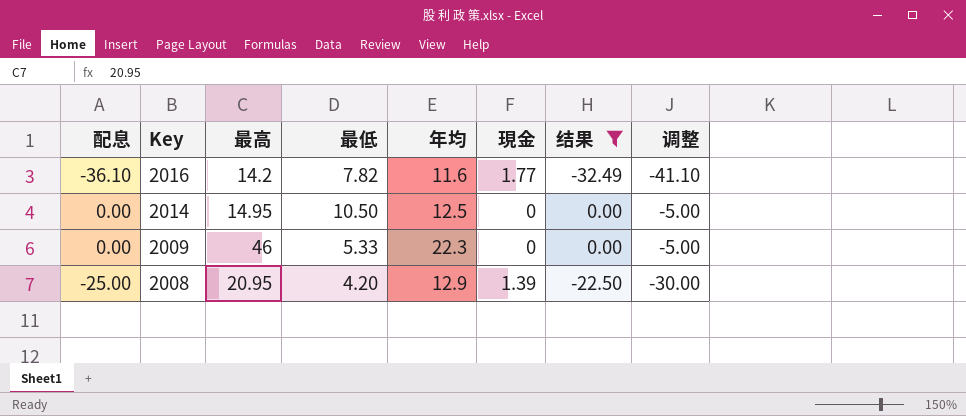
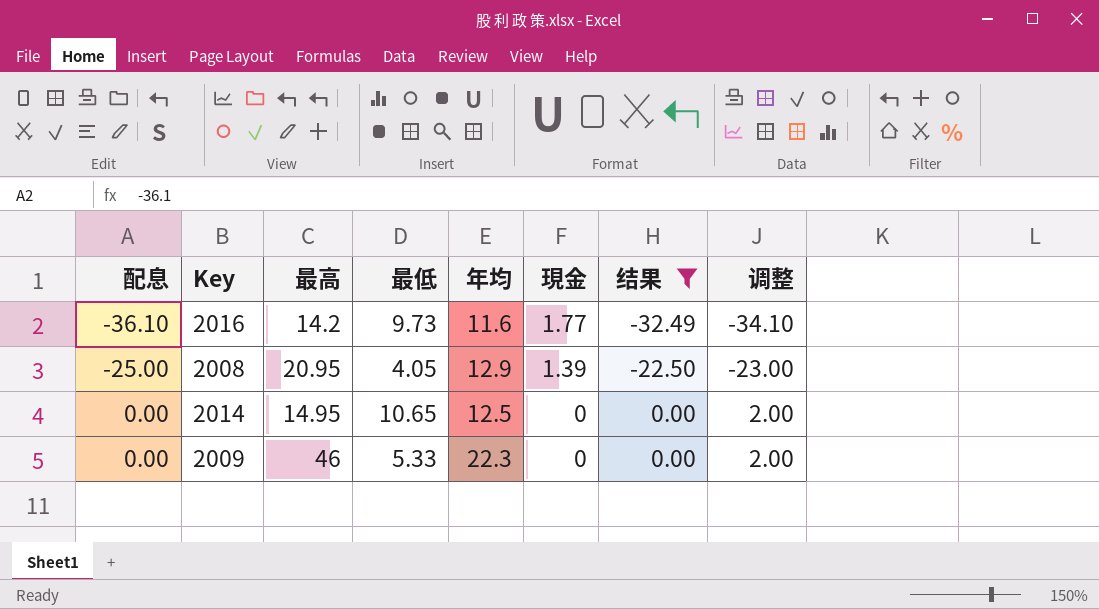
row order: Key descending -> 配息 ascending
column 调整 | formula: [配息] - 5 -> [配息] + 2
2016 | 最低: 7.82 -> 9.73
2008 | 最低: 4.20 -> 4.05
2014 | 最低: 10.50 -> 10.65

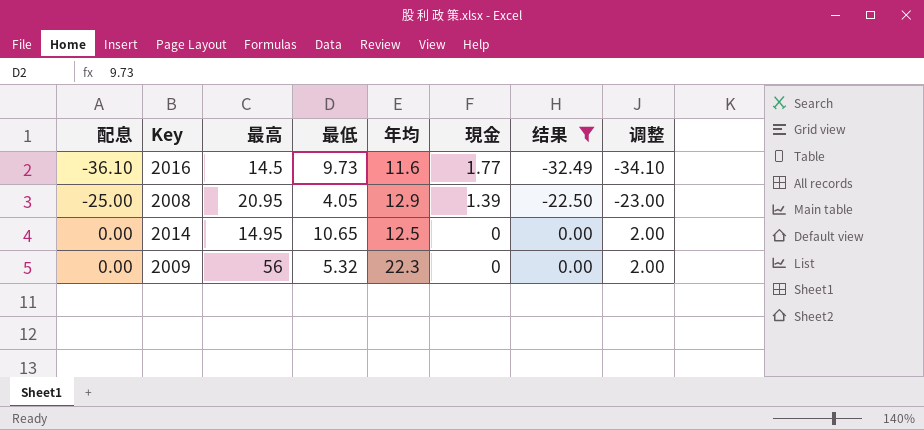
2016 | 最高: 14.2 -> 14.5
2009 | 最高: 46 -> 56
2009 | 最低: 5.33 -> 5.32

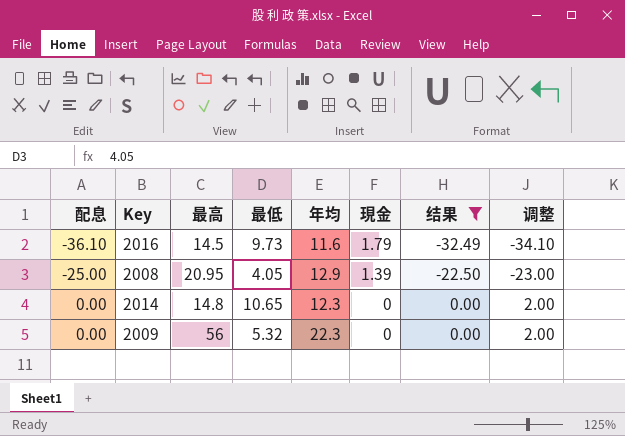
2016 | 現金: 1.77 -> 1.79
2014 | 最高: 14.95 -> 14.8
2014 | 年均: 12.5 -> 12.3

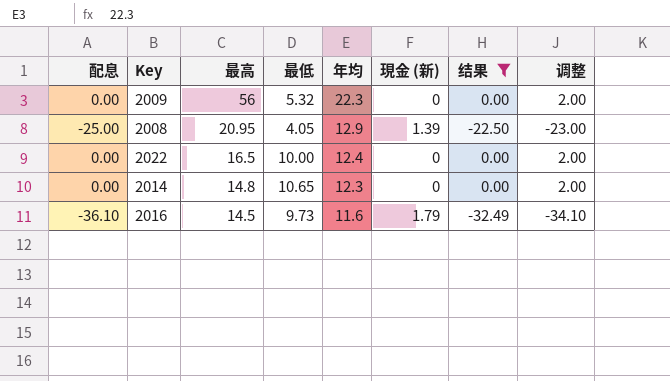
row order: 配息 ascending -> 最高 descending
column name: 現金 -> 現金 (新)
row 2022: none -> 0.00 | 16.5 | 10.00 | 12.4 | 0 | 0.00 | 2.00

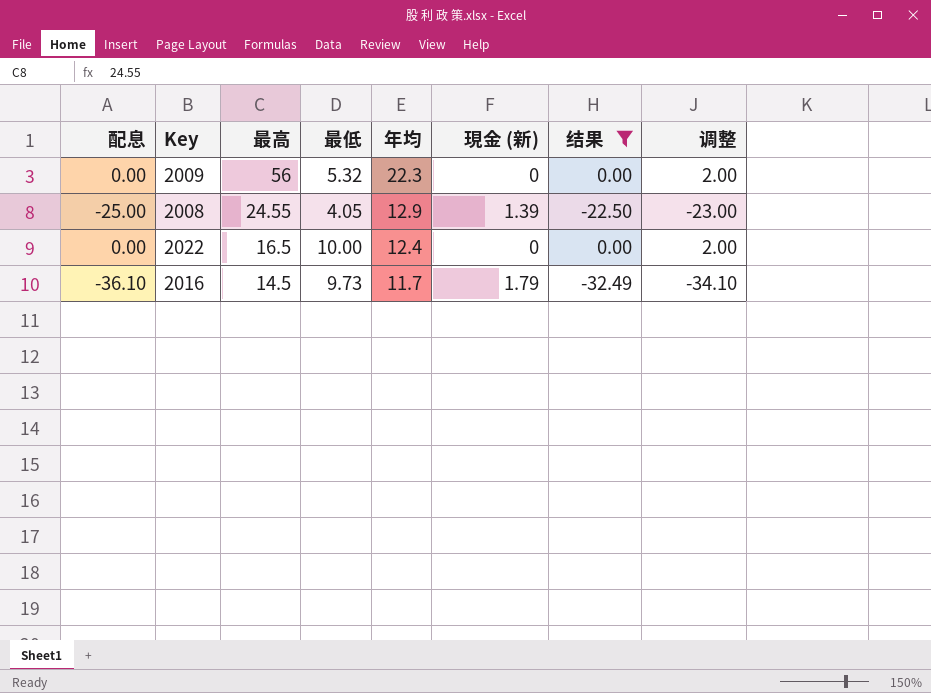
row 2014: 0.00 | 14.8 | 10.65 | 12.3 | 0 | 0.00 | 2.00 -> none
2008 | 最高: 20.95 -> 24.55
2016 | 年均: 11.6 -> 11.7

